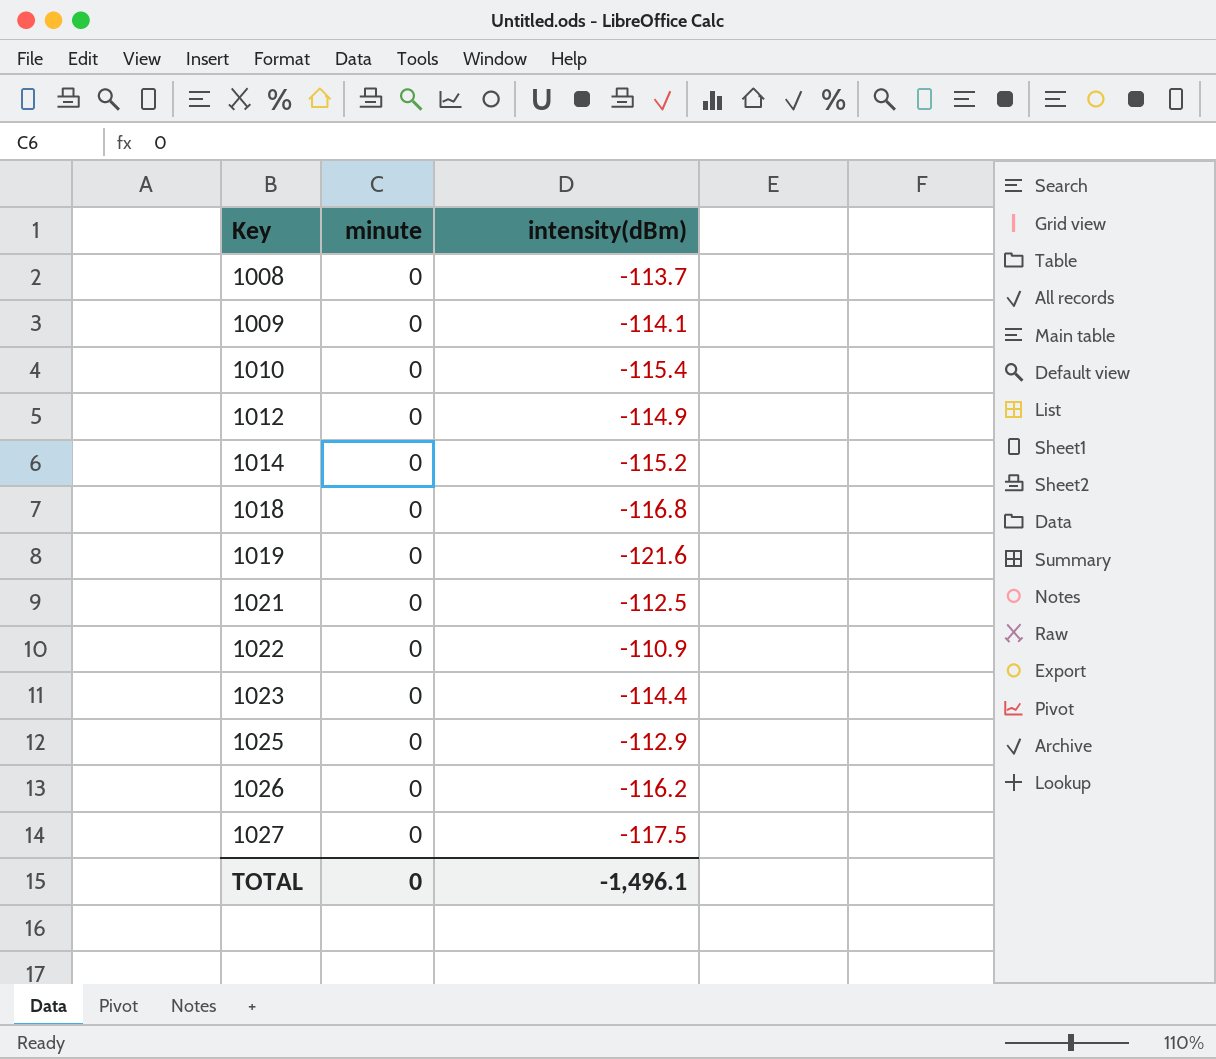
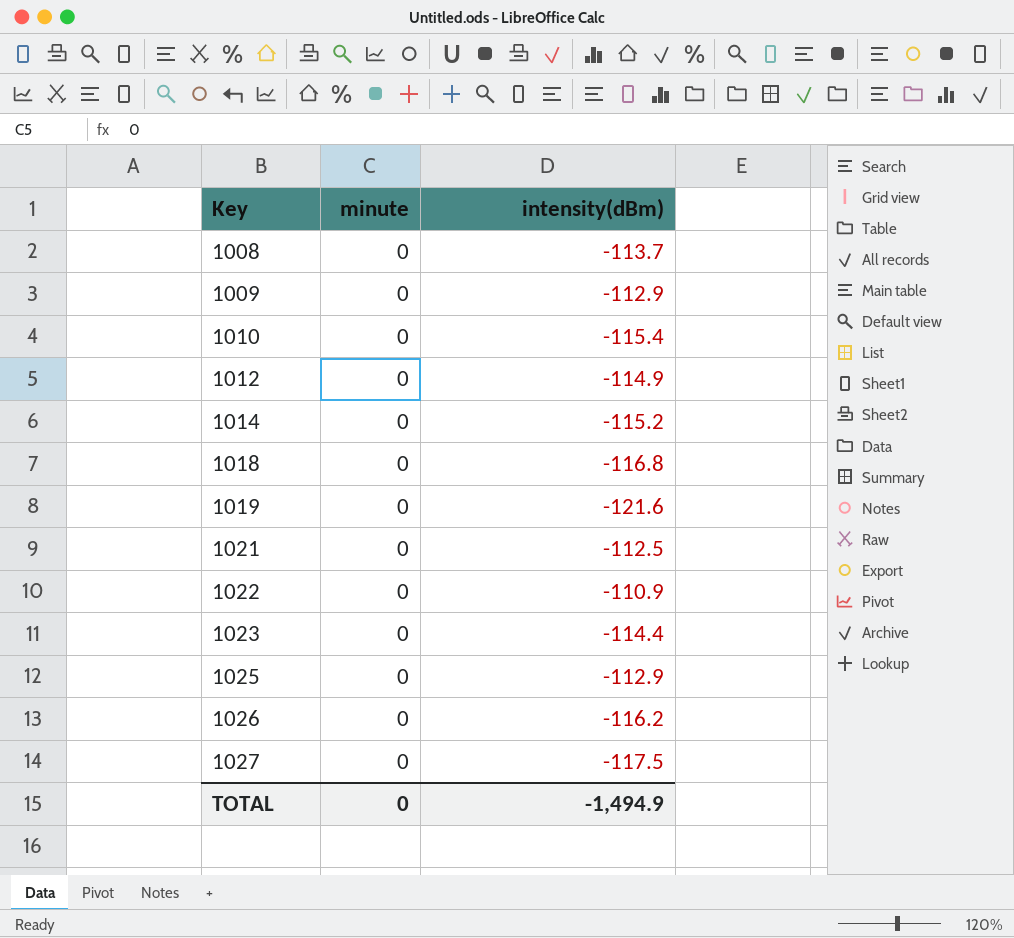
1009 | intensity(dBm): -114.1 -> -112.9
TOTAL | intensity(dBm): -1,496.1 -> -1,494.9

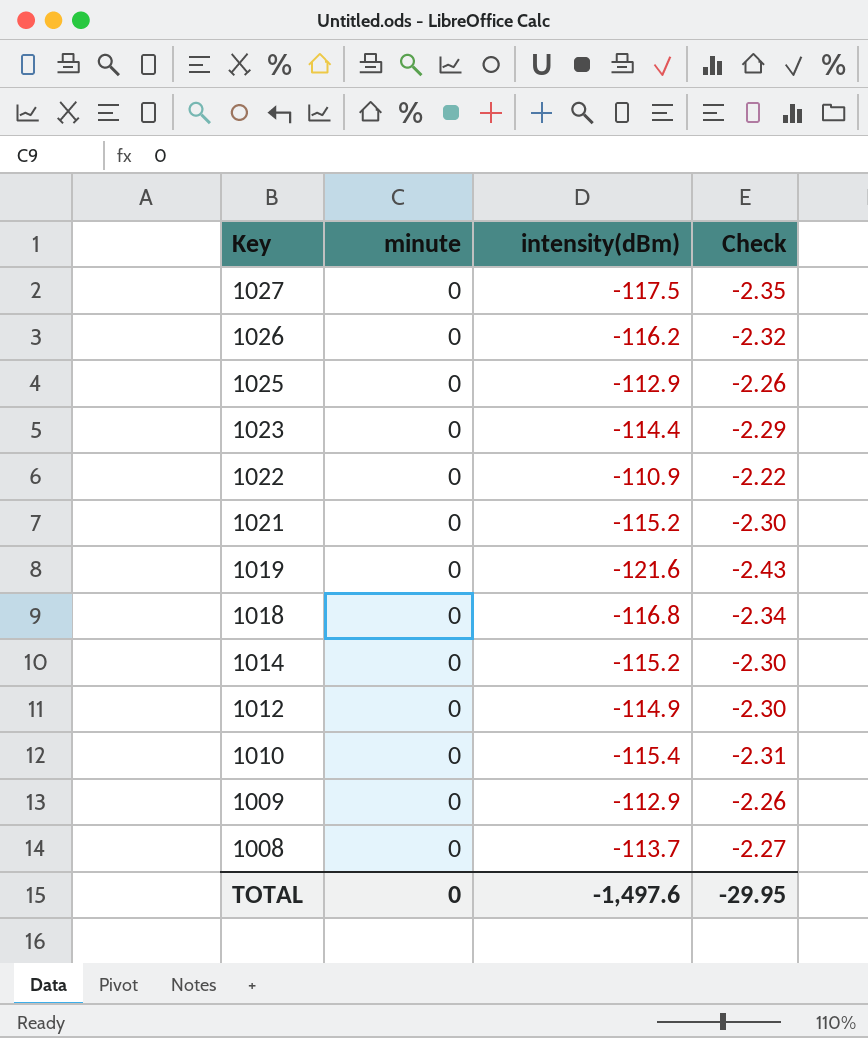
row order: Key ascending -> Key descending
column Check | formula: none -> [intensity(dBm)] * 0.02
1021 | intensity(dBm): -112.5 -> -115.2
TOTAL | intensity(dBm): -1,494.9 -> -1,497.6

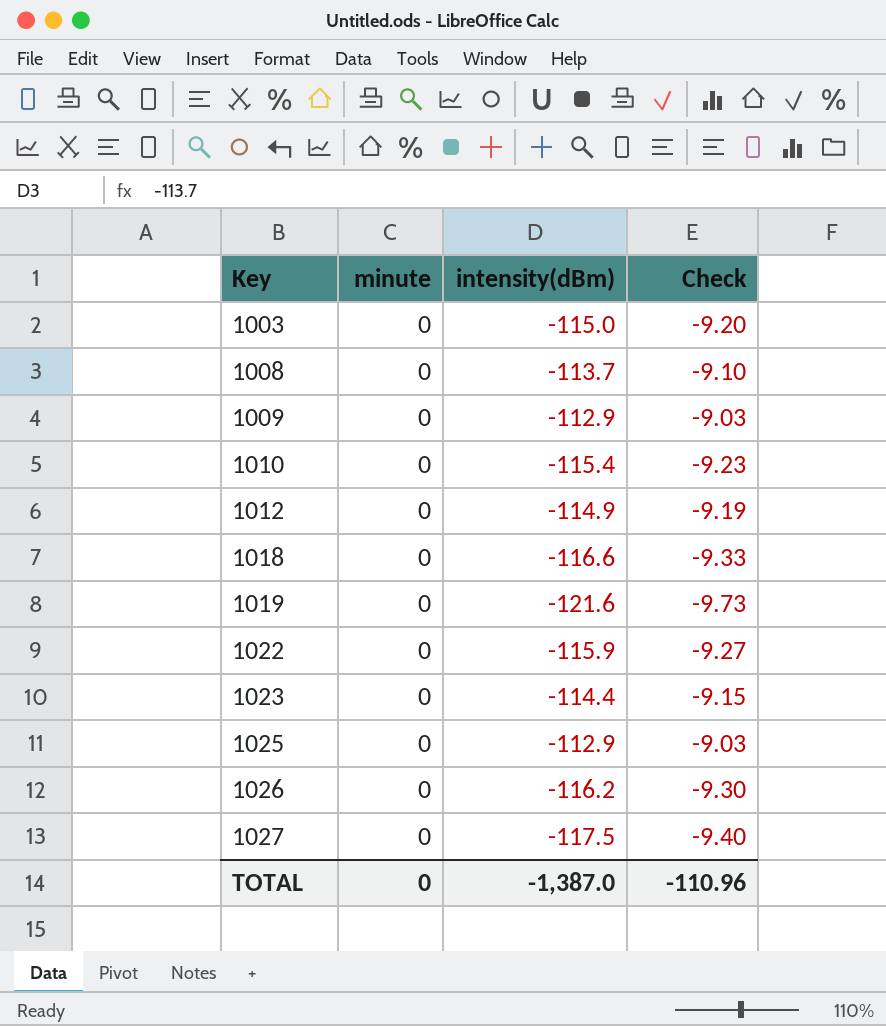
row order: Key descending -> Key ascending
column Check | formula: [intensity(dBm)] * 0.02 -> [intensity(dBm)] * 0.08
row 1021: 0 | -115.2 | -2.30 -> none
row 1014: 0 | -115.2 | -2.30 -> none
row 1003: none -> 0 | -115.0 | -9.20
1018 | intensity(dBm): -116.8 -> -116.6
1022 | intensity(dBm): -110.9 -> -115.9
TOTAL | intensity(dBm): -1,497.6 -> -1,387.0
TOTAL | Check: -29.95 -> -110.96

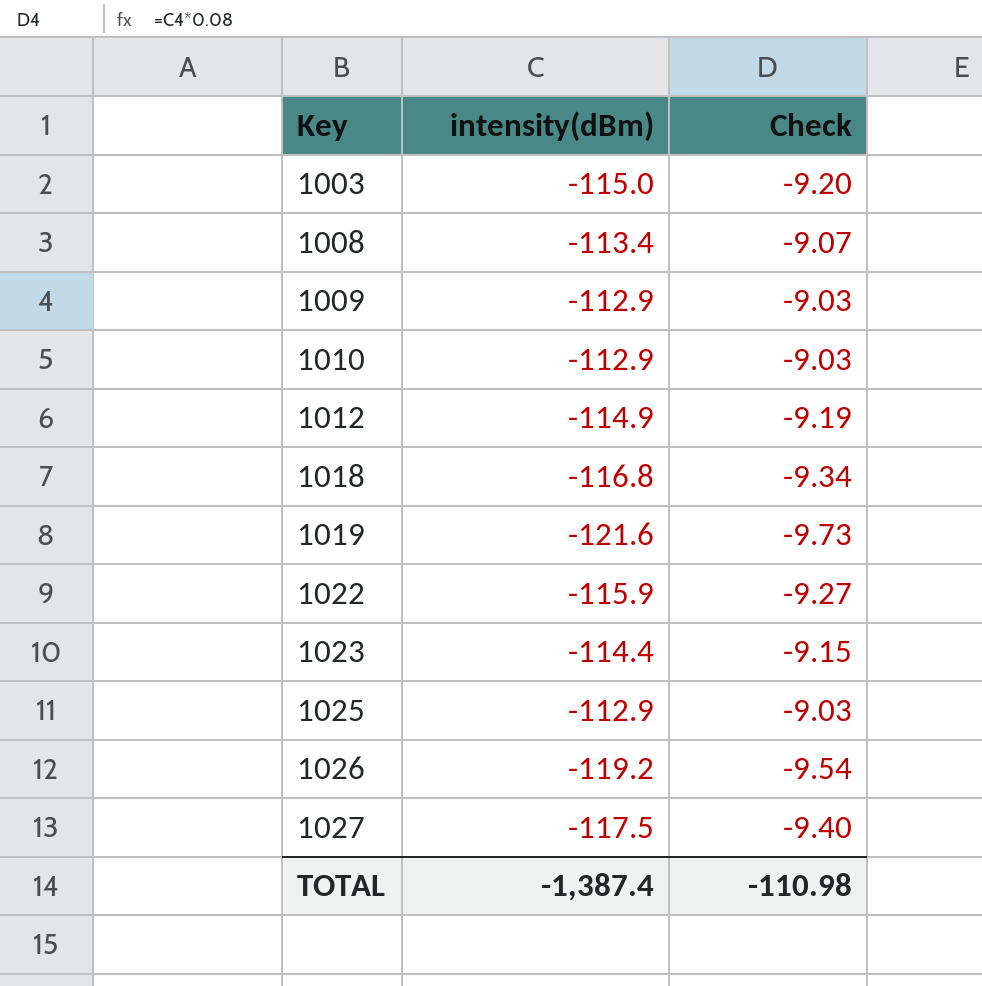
column minute | position: 2 -> none
1008 | intensity(dBm): -113.7 -> -113.4
1008 | Check: -9.10 -> -9.07
1010 | intensity(dBm): -115.4 -> -112.9
1010 | Check: -9.23 -> -9.03
1018 | intensity(dBm): -116.6 -> -116.8
1018 | Check: -9.33 -> -9.34
1026 | intensity(dBm): -116.2 -> -119.2
1026 | Check: -9.30 -> -9.54
TOTAL | intensity(dBm): -1,387.0 -> -1,387.4
TOTAL | Check: -110.96 -> -110.98

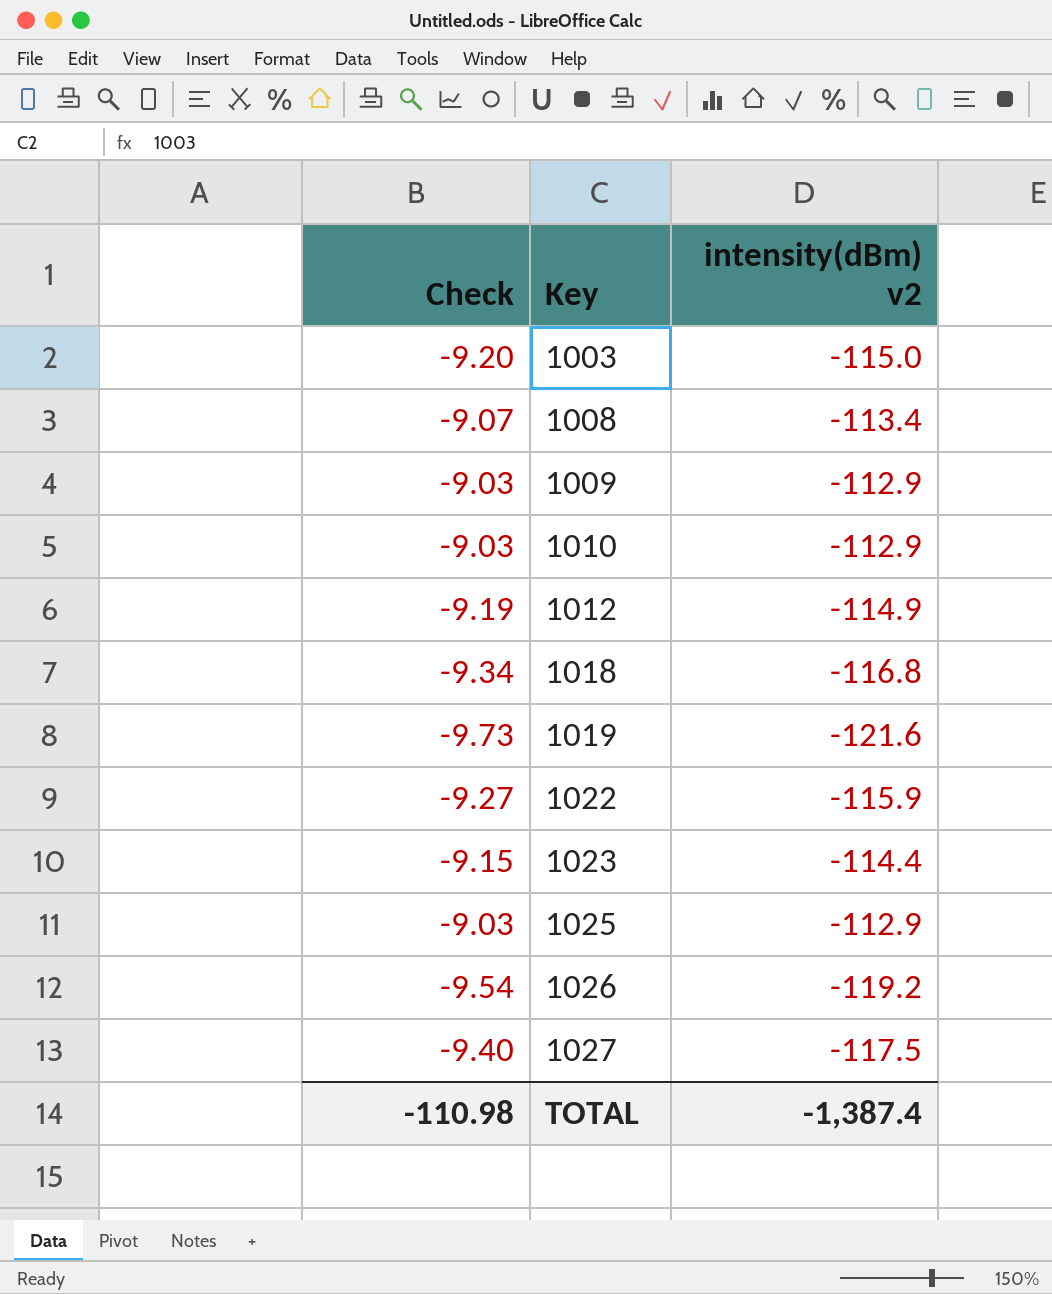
column Check | position: 3 -> 1
column name: intensity(dBm) -> intensity(dBm) v2

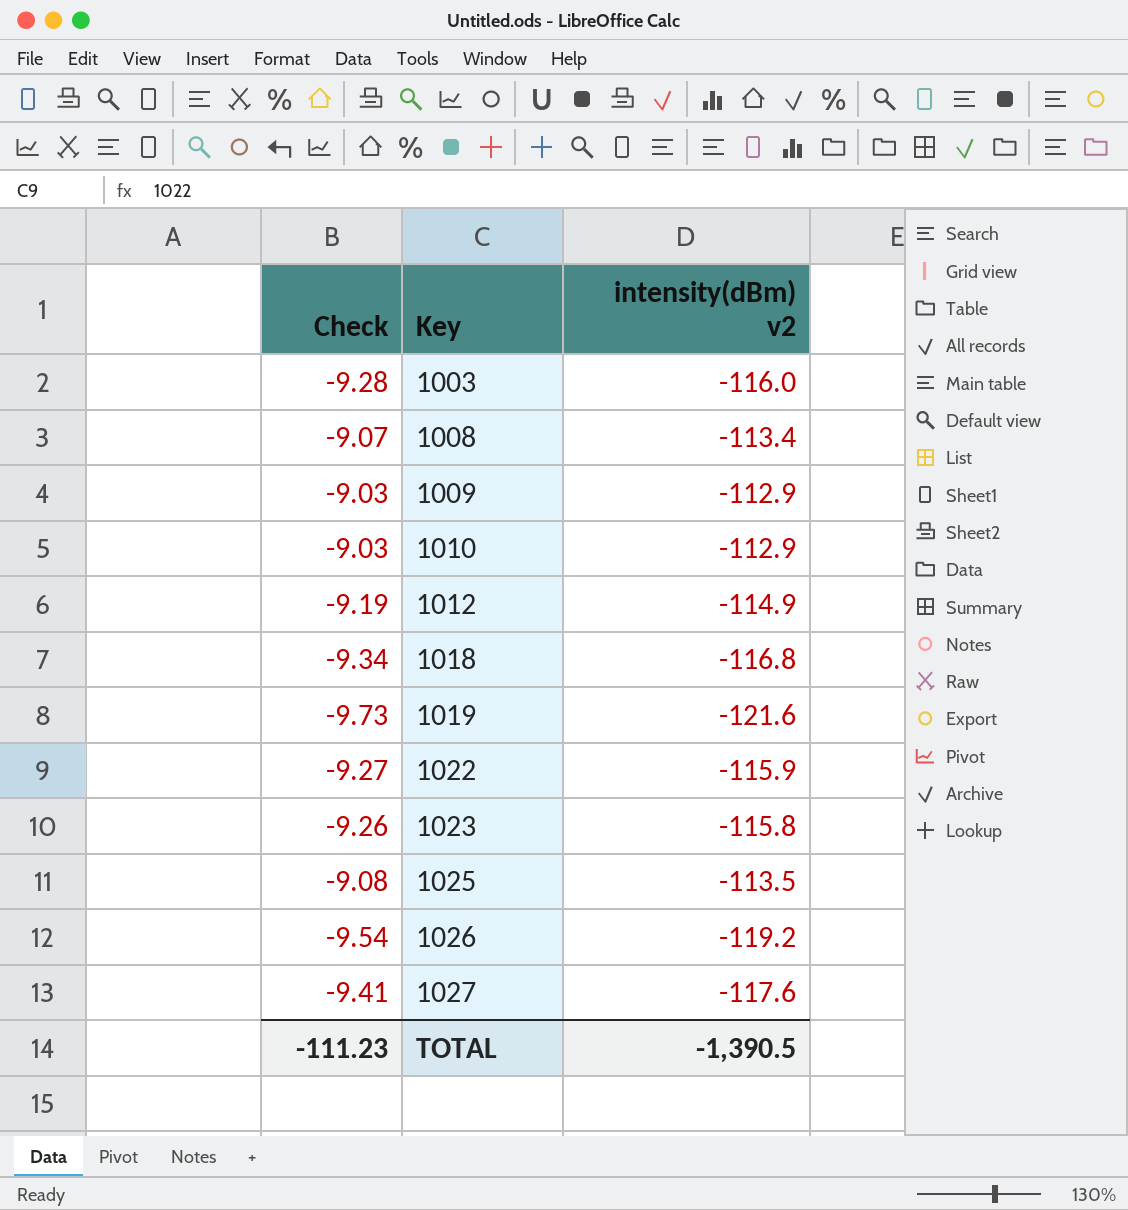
1003 | Check: -9.20 -> -9.28
1003 | intensity(dBm) v2: -115.0 -> -116.0
1023 | Check: -9.15 -> -9.26
1023 | intensity(dBm) v2: -114.4 -> -115.8
1025 | Check: -9.03 -> -9.08
1025 | intensity(dBm) v2: -112.9 -> -113.5
1027 | Check: -9.40 -> -9.41
1027 | intensity(dBm) v2: -117.5 -> -117.6
TOTAL | Check: -110.98 -> -111.23
TOTAL | intensity(dBm) v2: -1,387.4 -> -1,390.5

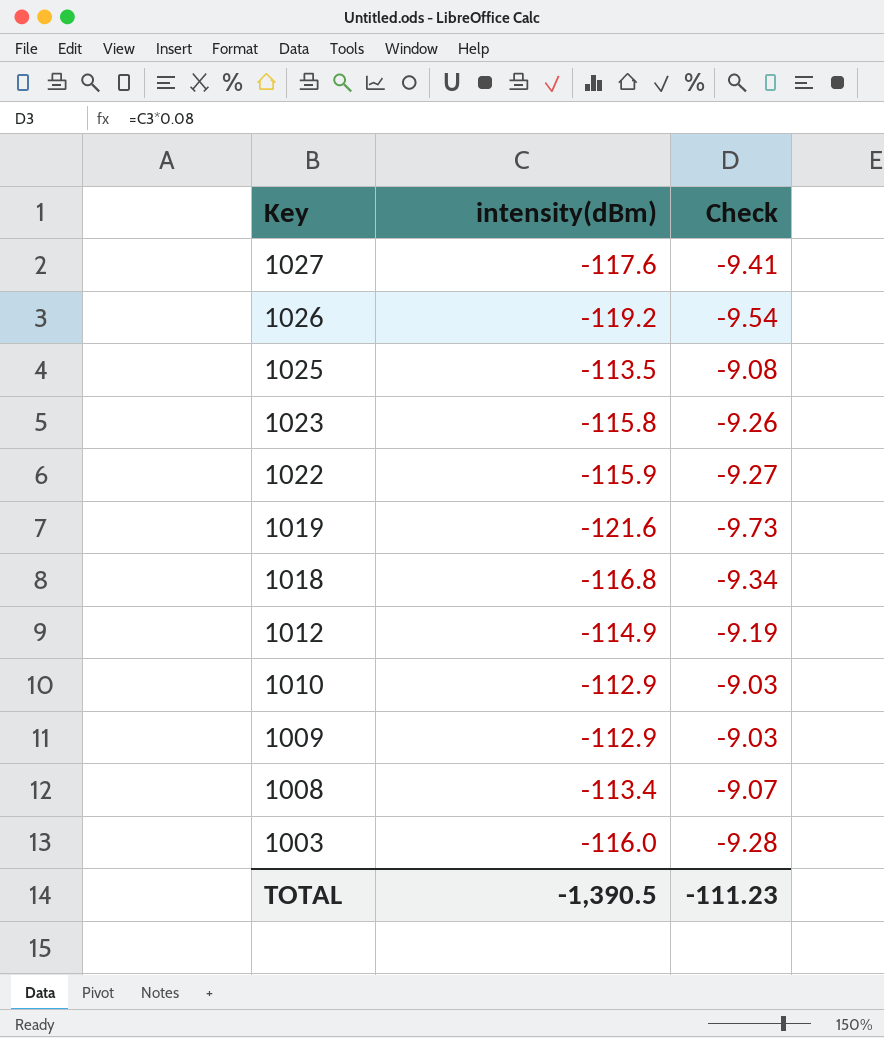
row order: Key ascending -> Key descending
column name: intensity(dBm) v2 -> intensity(dBm)
column Check | position: 1 -> 3

